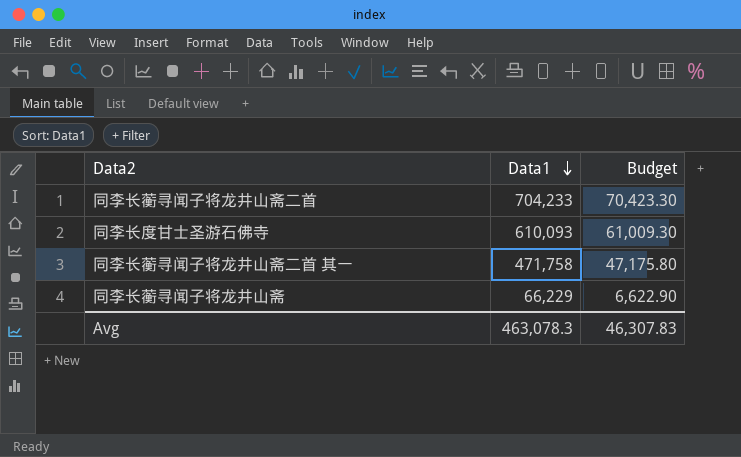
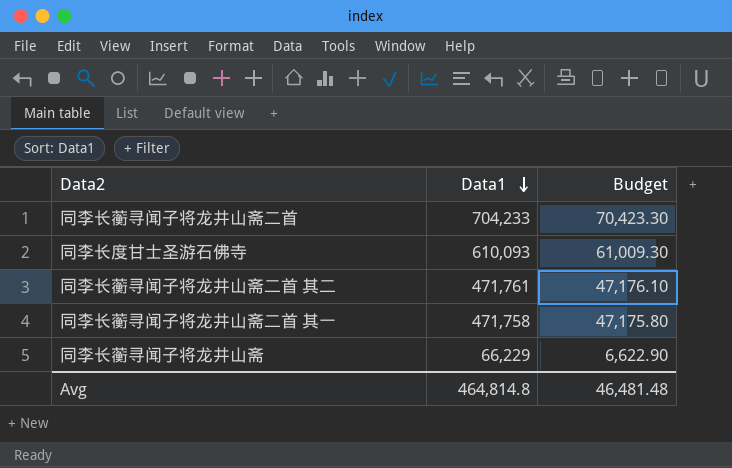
row 同李长蘅寻闻子将龙井山斋二首 其二: none -> 471,761 | 47,176.10
Avg | Data1: 463,078.3 -> 464,814.8
Avg | Budget: 46,307.83 -> 46,481.48

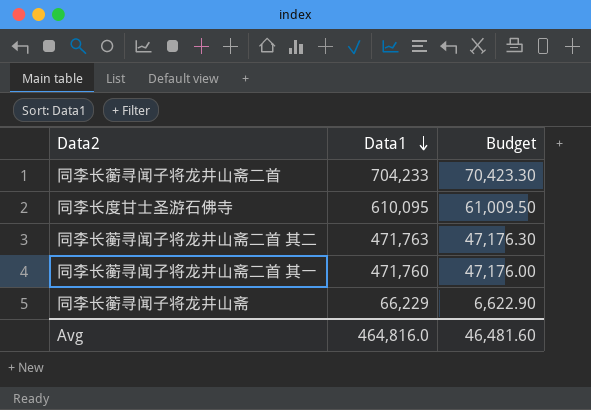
同李长度甘士圣游石佛寺 | Data1: 610,093 -> 610,095
同李长度甘士圣游石佛寺 | Budget: 61,009.30 -> 61,009.50
同李长蘅寻闻子将龙井山斋二首 其二 | Data1: 471,761 -> 471,763
同李长蘅寻闻子将龙井山斋二首 其二 | Budget: 47,176.10 -> 47,176.30
同李长蘅寻闻子将龙井山斋二首 其一 | Data1: 471,758 -> 471,760
同李长蘅寻闻子将龙井山斋二首 其一 | Budget: 47,175.80 -> 47,176.00
Avg | Data1: 464,814.8 -> 464,816.0
Avg | Budget: 46,481.48 -> 46,481.60

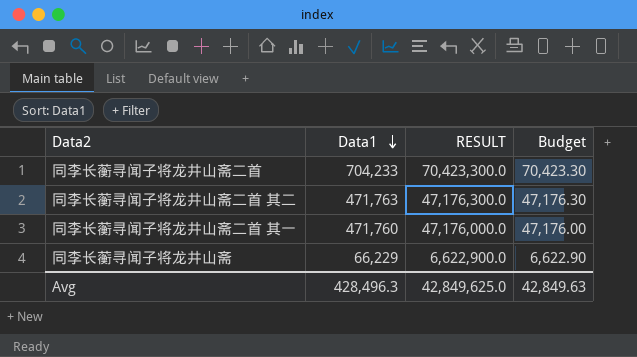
column RESULT | formula: none -> [Data1] * 100
row 同李长度甘士圣游石佛寺: 610,095 | 61,009.50 -> none
Avg | Data1: 464,816.0 -> 428,496.3
Avg | Budget: 46,481.60 -> 42,849.63

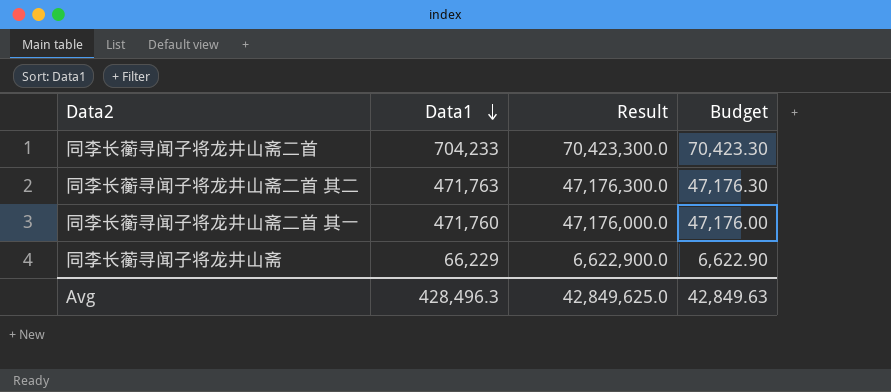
column name: RESULT -> Result

